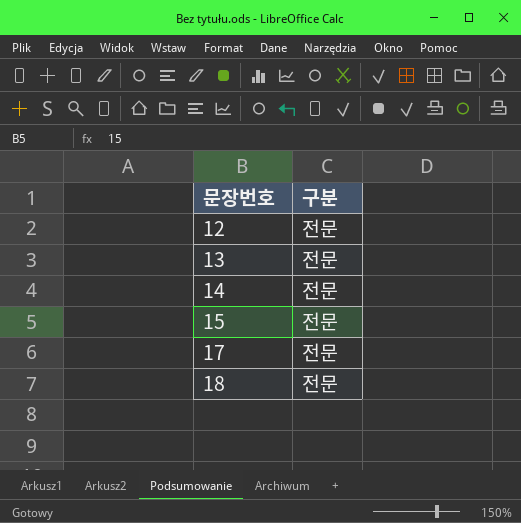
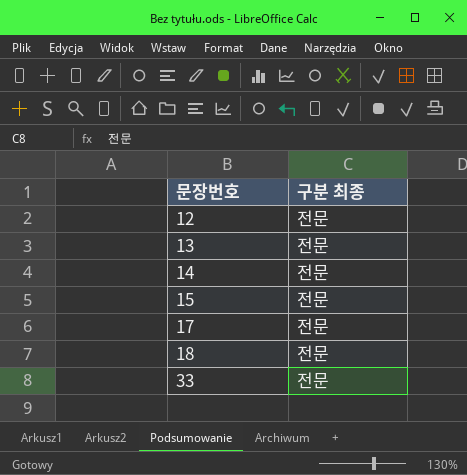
column name: 구분 -> 구분 최종
row 33: none -> 전문

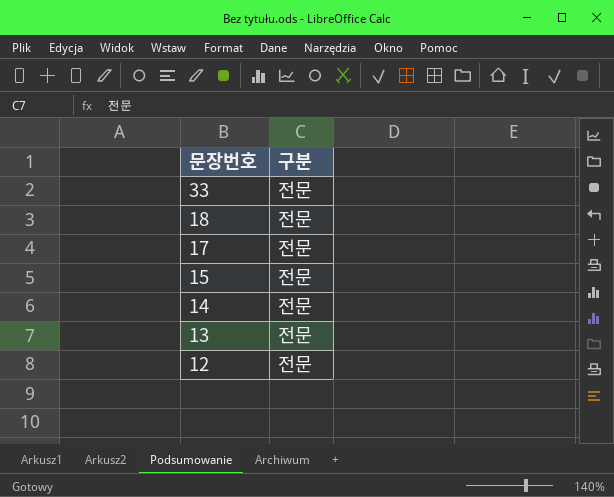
row order: 문장번호 ascending -> 문장번호 descending
column name: 구분 최종 -> 구분

